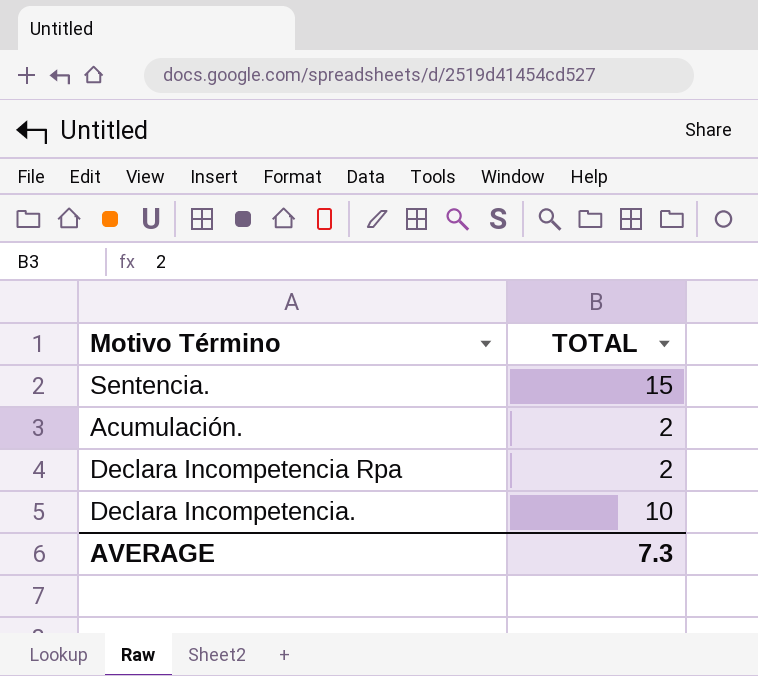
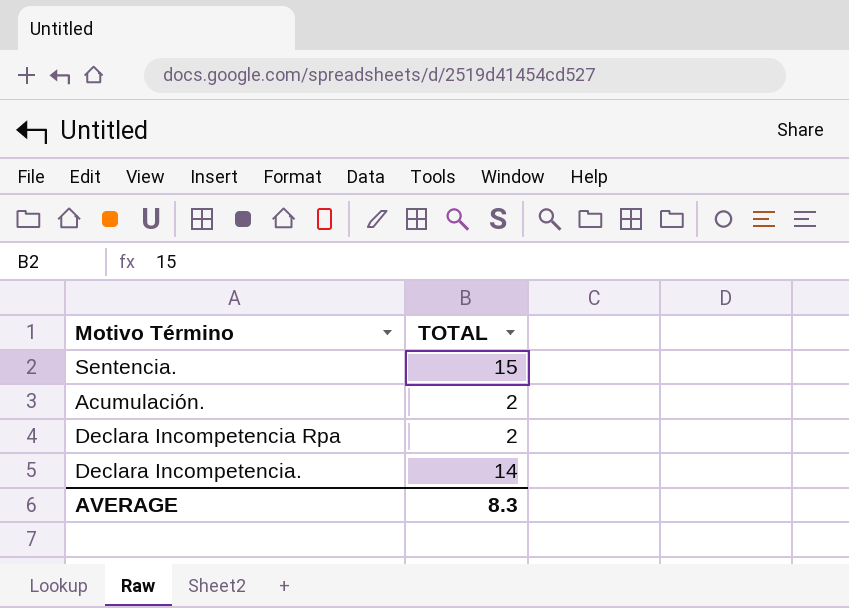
Declara Incompetencia. | TOTAL: 10 -> 14
AVERAGE | TOTAL: 7.3 -> 8.3

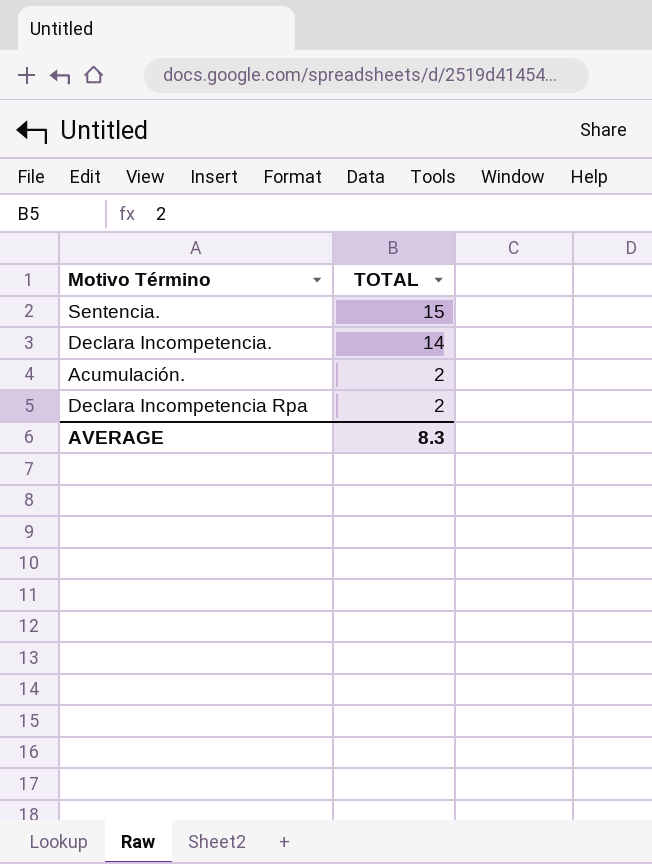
row order: none -> TOTAL descending

